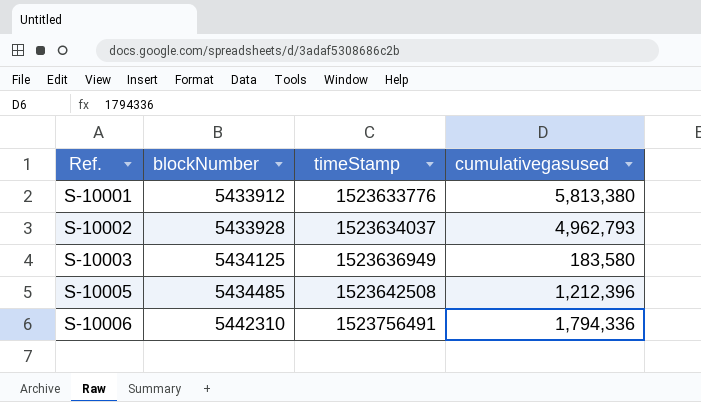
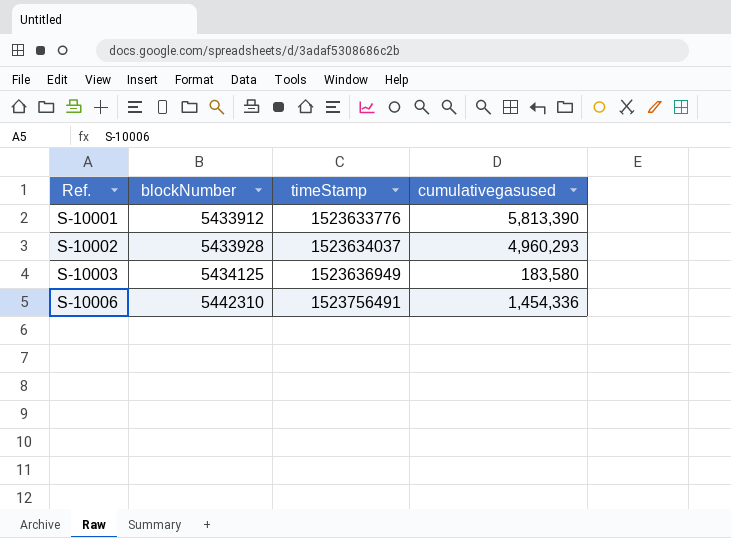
row S-10005: 5434485 | 1523642508 | 1,212,396 -> none
S-10001 | cumulativegasused: 5,813,380 -> 5,813,390
S-10002 | cumulativegasused: 4,962,793 -> 4,960,293
S-10006 | cumulativegasused: 1,794,336 -> 1,454,336

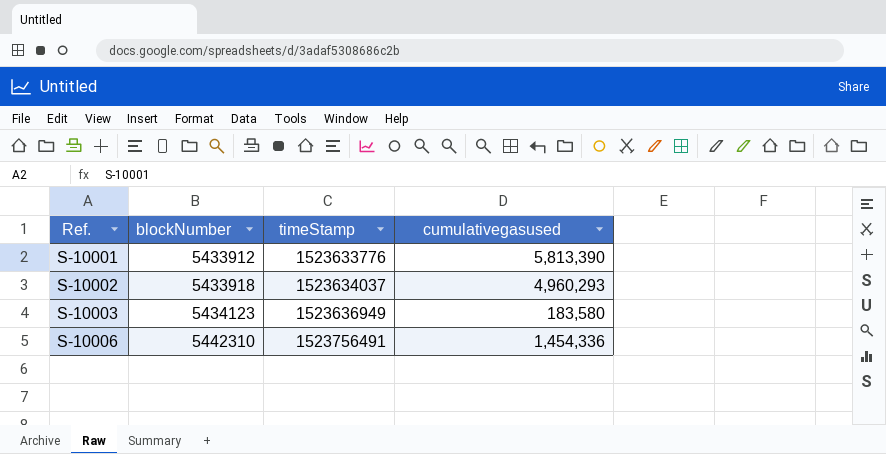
S-10002 | blockNumber: 5433928 -> 5433918
S-10003 | blockNumber: 5434125 -> 5434123

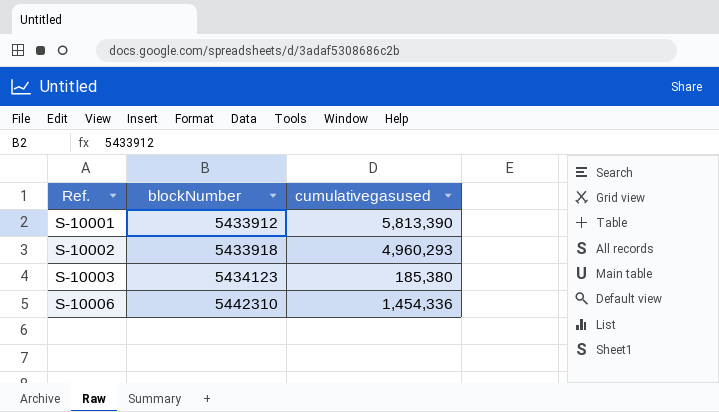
column timeStamp | position: 3 -> none
S-10003 | cumulativegasused: 183,580 -> 185,380

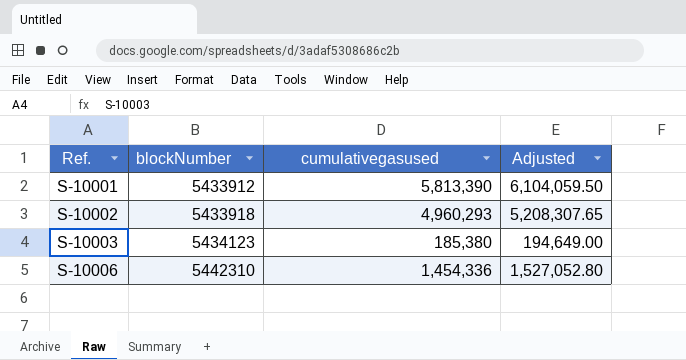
column Adjusted | formula: none -> [cumulativegasused] * 1.05

